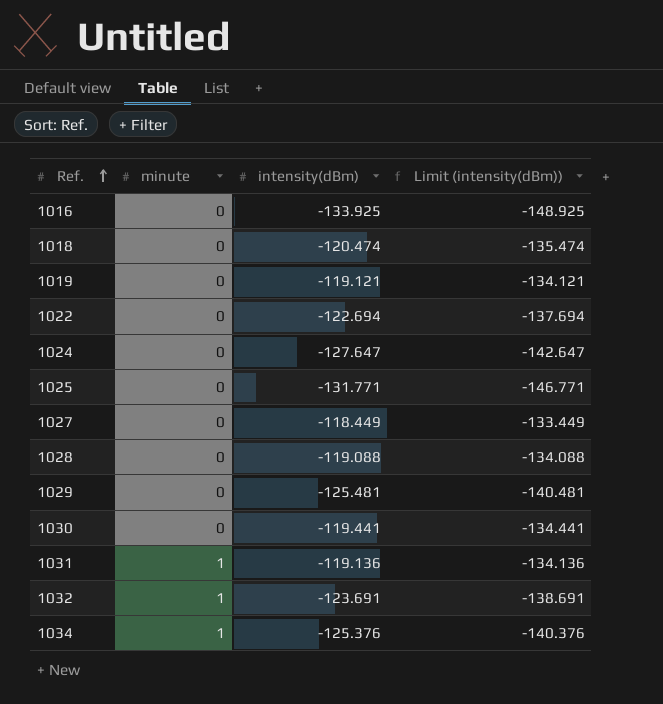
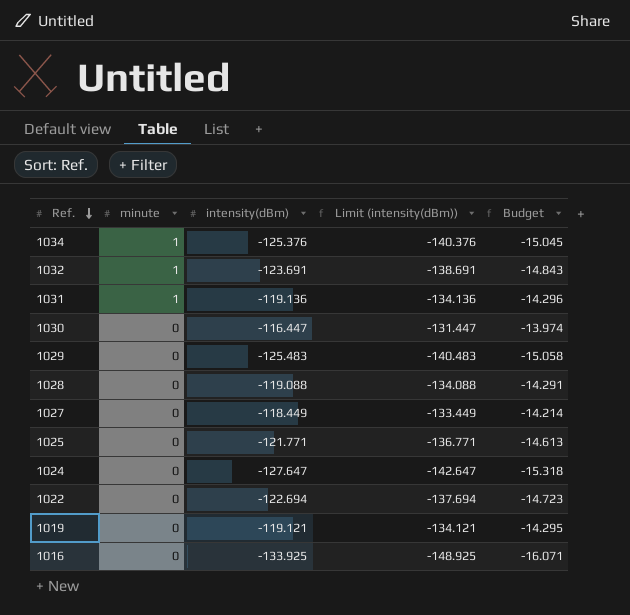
row order: Ref. ascending -> Ref. descending
column Budget | formula: none -> [intensity(dBm)] * 0.12
row 1018: 0 | -120.474 | -135.474 -> none
1030 | intensity(dBm): -119.441 -> -116.447
1030 | Limit (intensity(dBm)): -134.441 -> -131.447
1029 | intensity(dBm): -125.481 -> -125.483
1029 | Limit (intensity(dBm)): -140.481 -> -140.483
1025 | intensity(dBm): -131.771 -> -121.771
1025 | Limit (intensity(dBm)): -146.771 -> -136.771

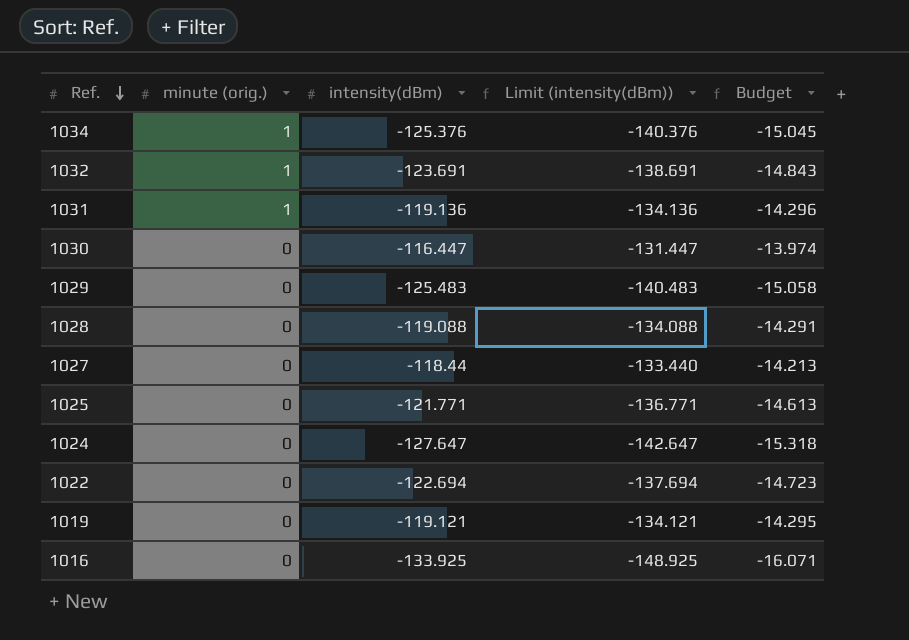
column name: minute -> minute (orig.)
1027 | intensity(dBm): -118.449 -> -118.44
1027 | Limit (intensity(dBm)): -133.449 -> -133.440
1027 | Budget: -14.214 -> -14.213

